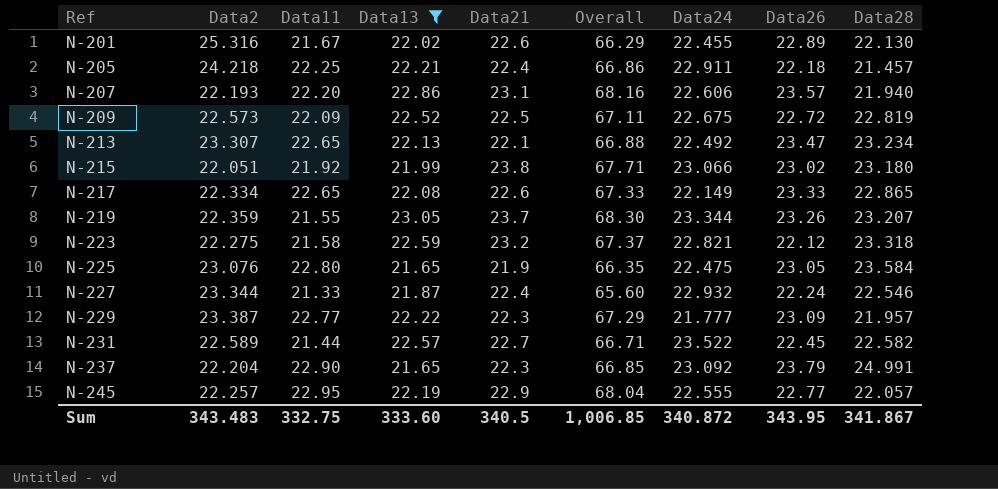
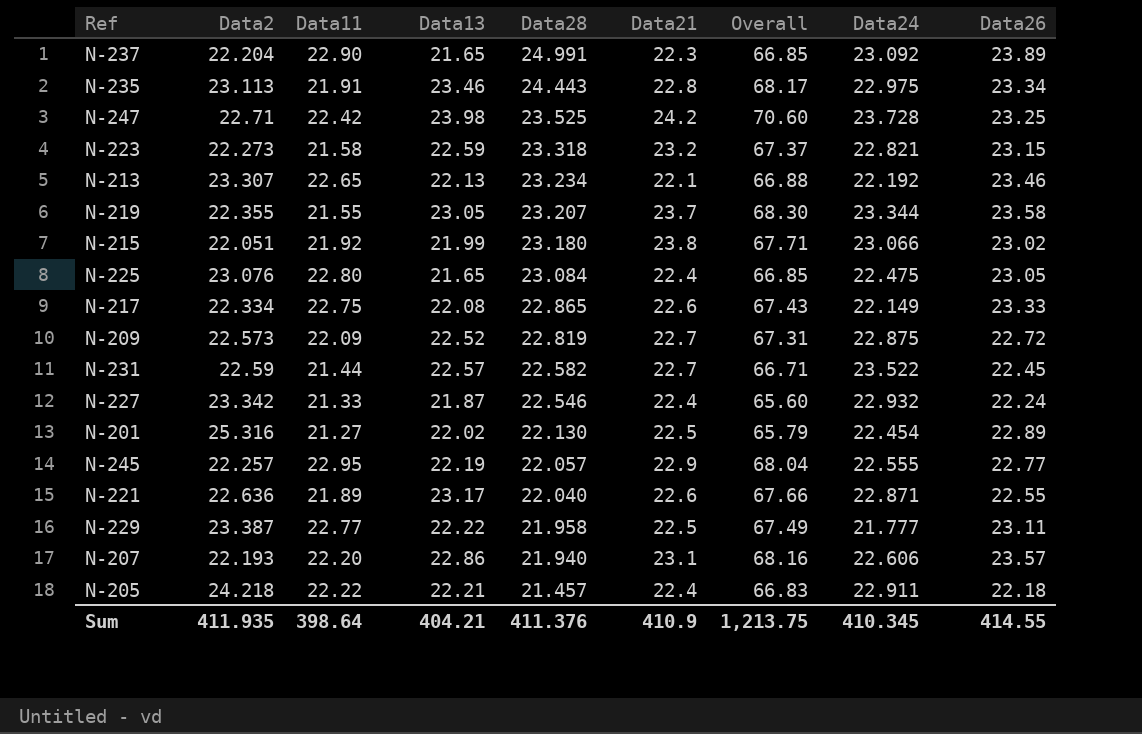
filter: Data13 <= 23.05 -> none
row order: Ref ascending -> Data28 descending
column Data28 | position: 9 -> 5
N-237 | Data26: 23.79 -> 23.89
N-223 | Data2: 22.275 -> 22.273
N-223 | Data26: 22.12 -> 23.15
N-213 | Data24: 22.492 -> 22.192
N-213 | Data26: 23.47 -> 23.46
N-219 | Data2: 22.359 -> 22.355
N-219 | Data26: 23.26 -> 23.58
N-225 | Data28: 23.584 -> 23.084
N-225 | Data21: 21.9 -> 22.4
N-225 | Overall: 66.35 -> 66.85
N-217 | Data11: 22.65 -> 22.75
N-217 | Overall: 67.33 -> 67.43
N-209 | Data21: 22.5 -> 22.7
N-209 | Overall: 67.11 -> 67.31
N-209 | Data24: 22.675 -> 22.875
N-231 | Data2: 22.589 -> 22.59
N-227 | Data2: 23.344 -> 23.342
N-201 | Data11: 21.67 -> 21.27
N-201 | Data21: 22.6 -> 22.5
N-201 | Overall: 66.29 -> 65.79
N-201 | Data24: 22.455 -> 22.454
N-229 | Data28: 21.957 -> 21.958
N-229 | Data21: 22.3 -> 22.5
N-229 | Overall: 67.29 -> 67.49
N-229 | Data26: 23.09 -> 23.11
N-205 | Data11: 22.25 -> 22.22
N-205 | Overall: 66.86 -> 66.83
Sum | Data2: 343.483 -> 411.935
Sum | Data11: 332.75 -> 398.64
Sum | Data13: 333.60 -> 404.21
Sum | Data28: 341.867 -> 411.376
Sum | Data21: 340.5 -> 410.9
Sum | Overall: 1,006.85 -> 1,213.75
Sum | Data24: 340.872 -> 410.345
Sum | Data26: 343.95 -> 414.55

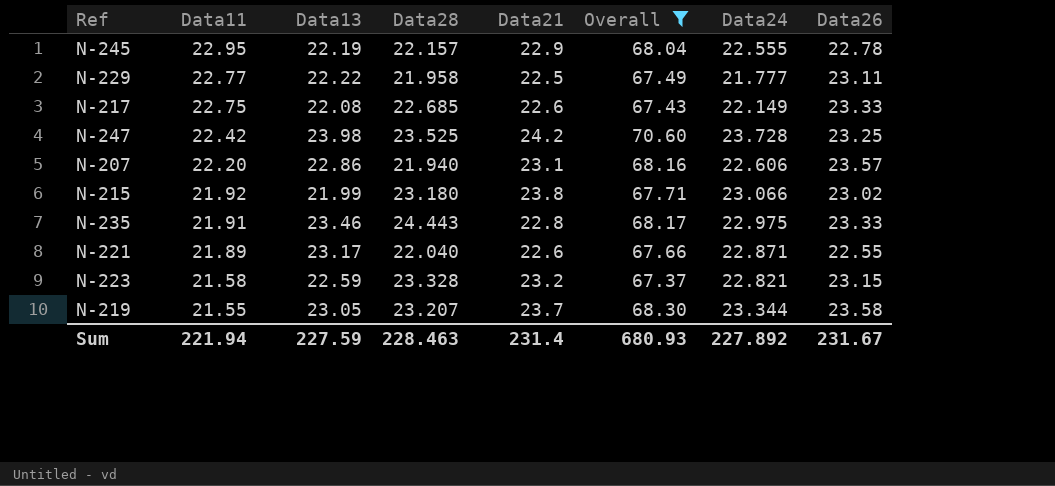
filter: none -> Overall >= 67.37
row order: Data28 descending -> Data11 descending
column Data2 | position: 2 -> none
N-245 | Data28: 22.057 -> 22.157
N-245 | Data26: 22.77 -> 22.78
N-217 | Data28: 22.865 -> 22.685
N-235 | Data26: 23.34 -> 23.33
N-223 | Data28: 23.318 -> 23.328
Sum | Data11: 398.64 -> 221.94
Sum | Data13: 404.21 -> 227.59
Sum | Data28: 411.376 -> 228.463
Sum | Data21: 410.9 -> 231.4
Sum | Overall: 1,213.75 -> 680.93
Sum | Data24: 410.345 -> 227.892
Sum | Data26: 414.55 -> 231.67

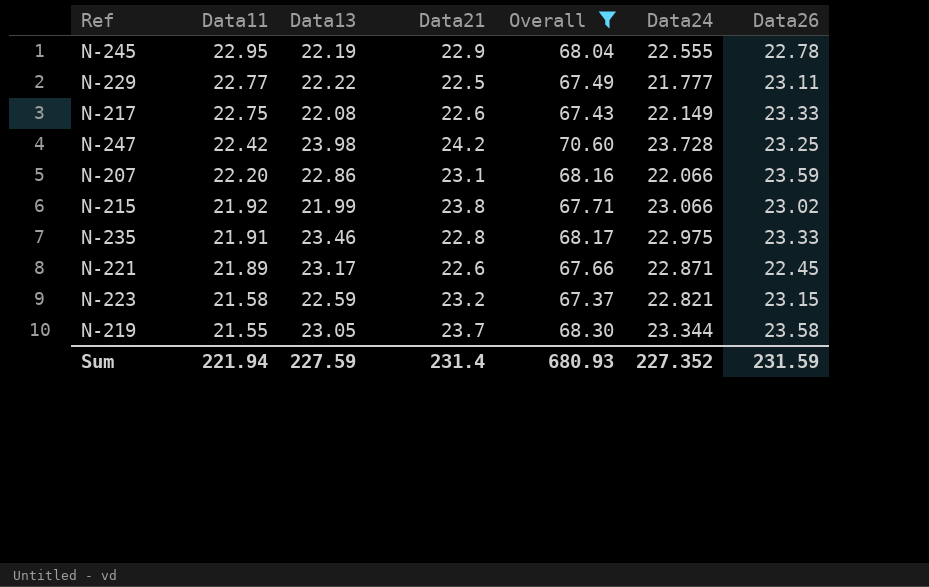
column Data28 | position: 4 -> none
N-207 | Data24: 22.606 -> 22.066
N-207 | Data26: 23.57 -> 23.59
N-221 | Data26: 22.55 -> 22.45
Sum | Data24: 227.892 -> 227.352
Sum | Data26: 231.67 -> 231.59

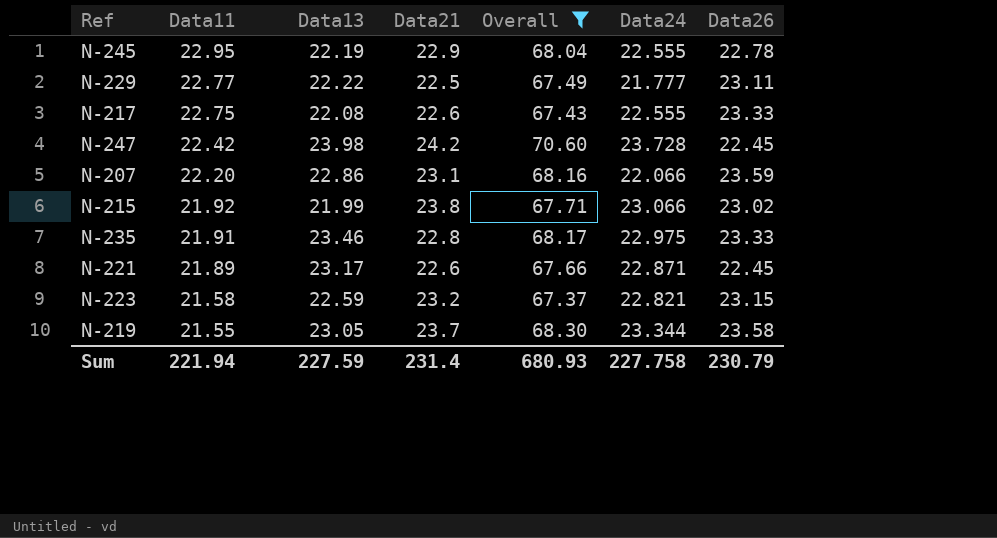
N-217 | Data24: 22.149 -> 22.555
N-247 | Data26: 23.25 -> 22.45
Sum | Data24: 227.352 -> 227.758
Sum | Data26: 231.59 -> 230.79

